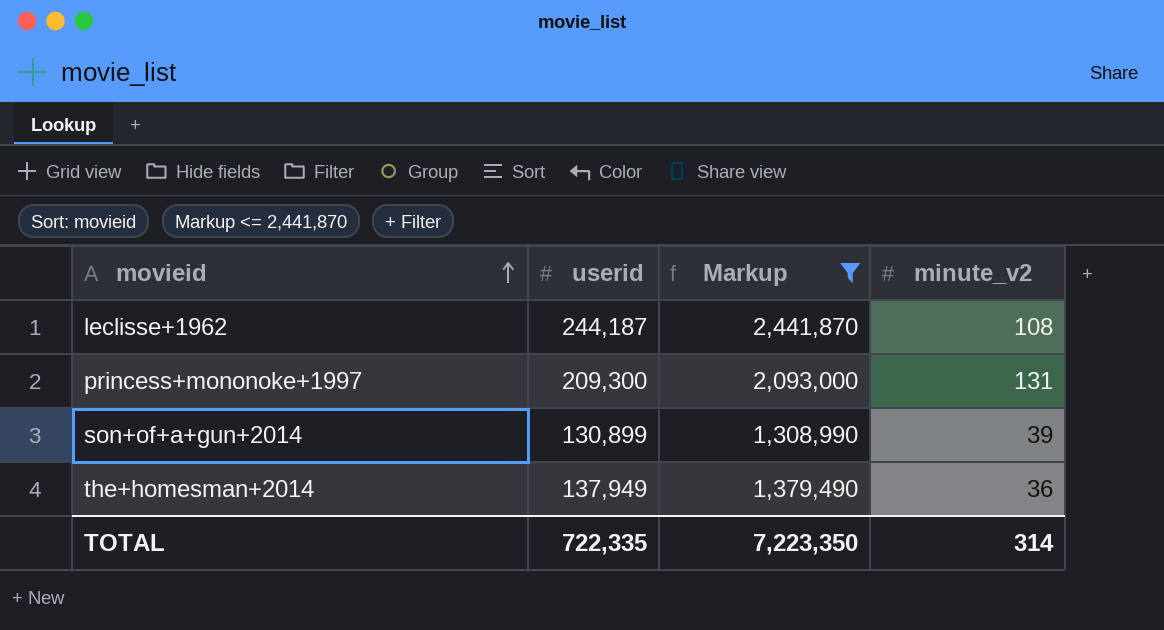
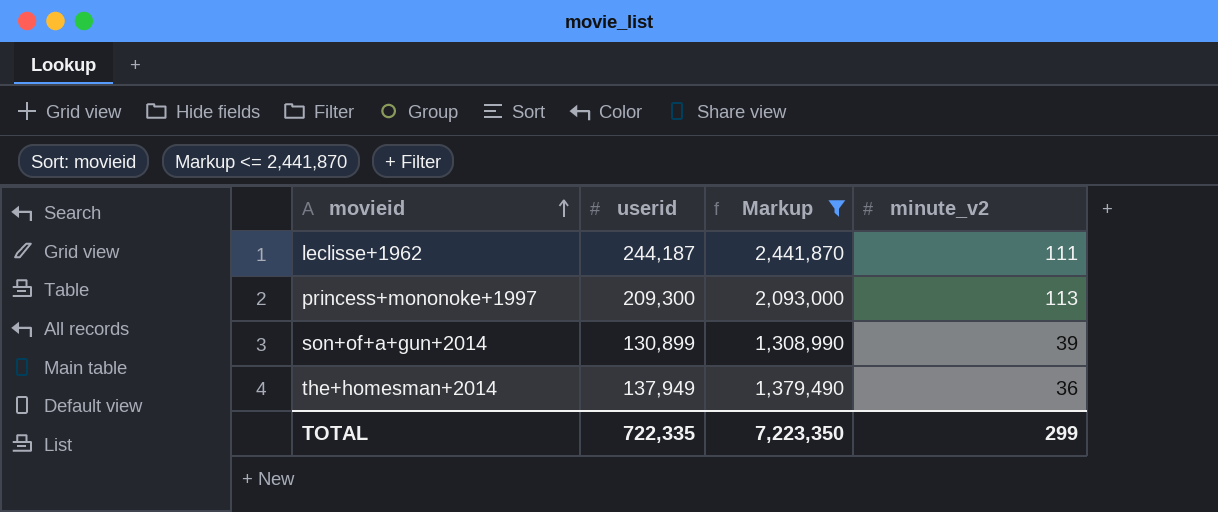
leclisse+1962 | minute_v2: 108 -> 111
princess+mononoke+1997 | minute_v2: 131 -> 113
TOTAL | minute_v2: 314 -> 299

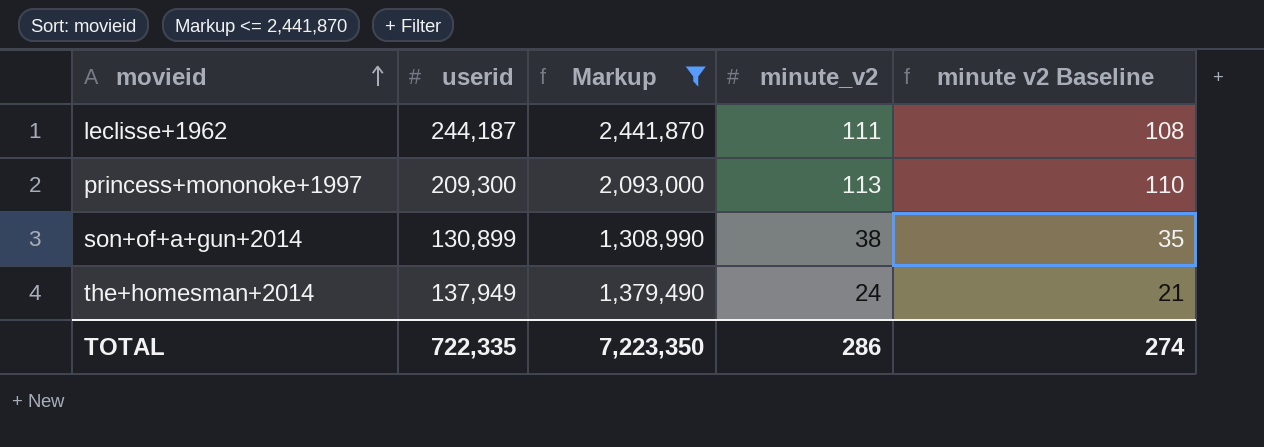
column minute v2 Baseline | formula: none -> [minute_v2] - 3
son+of+a+gun+2014 | minute_v2: 39 -> 38
the+homesman+2014 | minute_v2: 36 -> 24
TOTAL | minute_v2: 299 -> 286

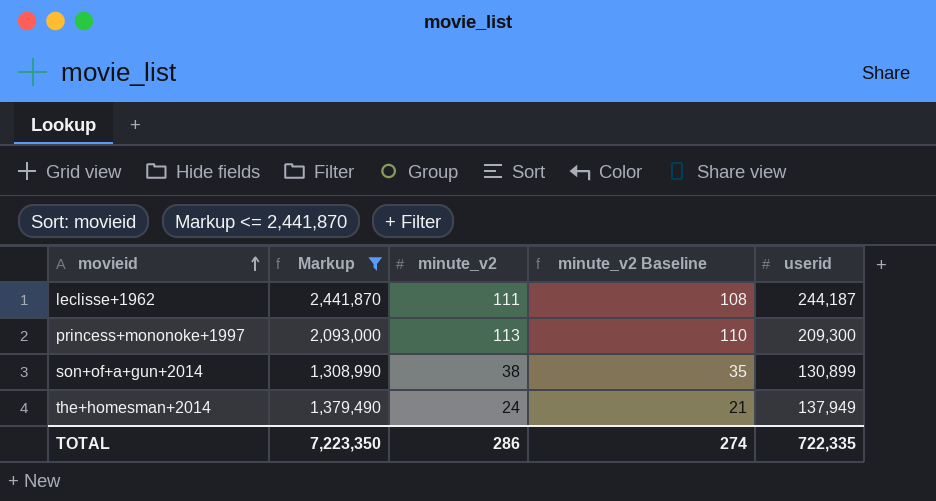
column name: minute v2 Baseline -> minute_v2 Baseline
column userid | position: 2 -> 5

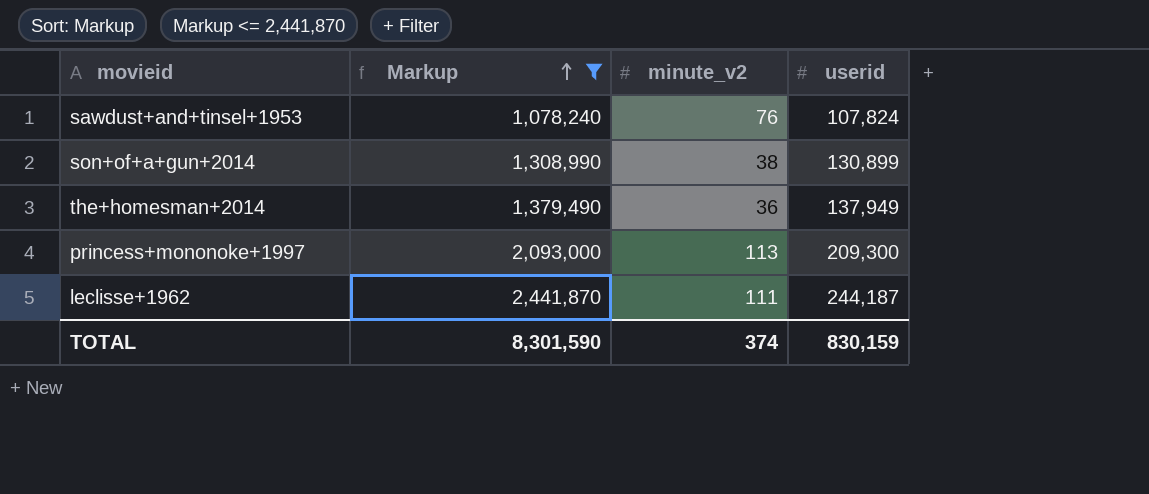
row order: movieid ascending -> Markup ascending
column minute_v2 Baseline | formula: [minute_v2] - 3 -> none
row sawdust+and+tinsel+1953: none -> 1,078,240 | 76 | 107,824
the+homesman+2014 | minute_v2: 24 -> 36
TOTAL | Markup: 7,223,350 -> 8,301,590
TOTAL | minute_v2: 286 -> 374
TOTAL | userid: 722,335 -> 830,159

